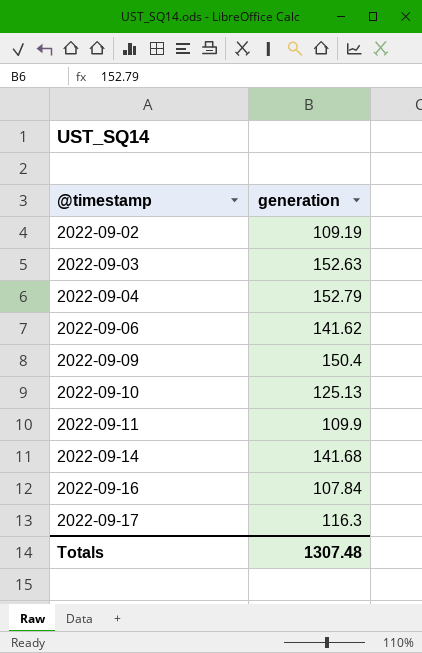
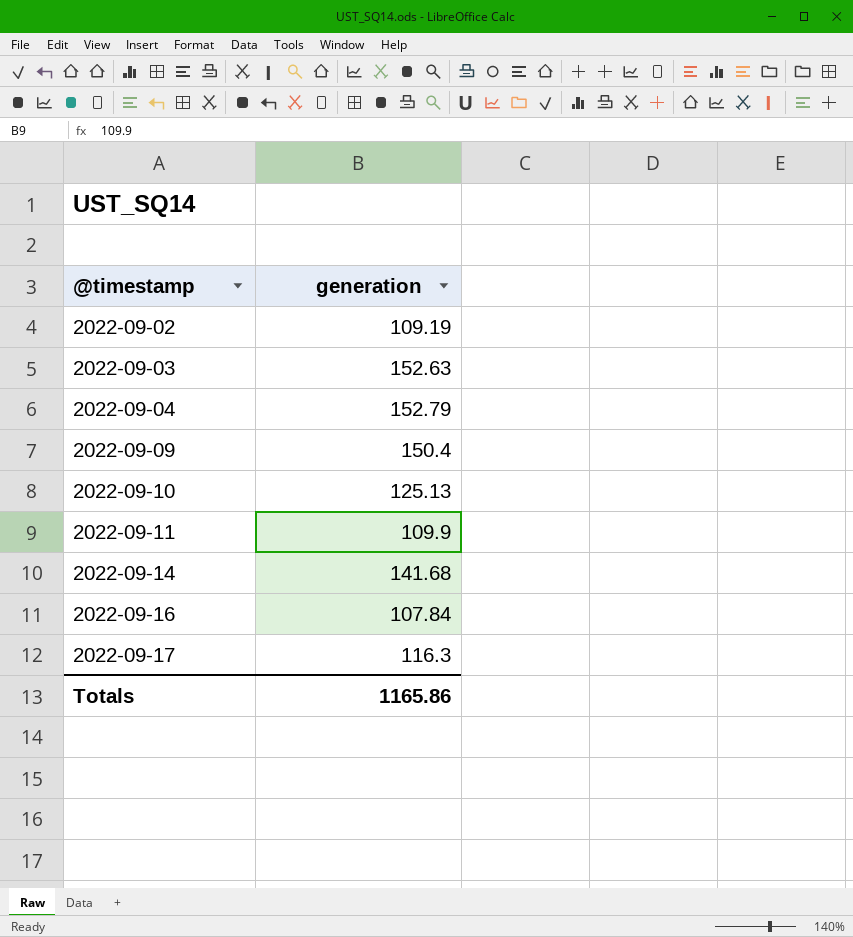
row 2022-09-06: 141.62 -> none
Totals | generation: 1307.48 -> 1165.86

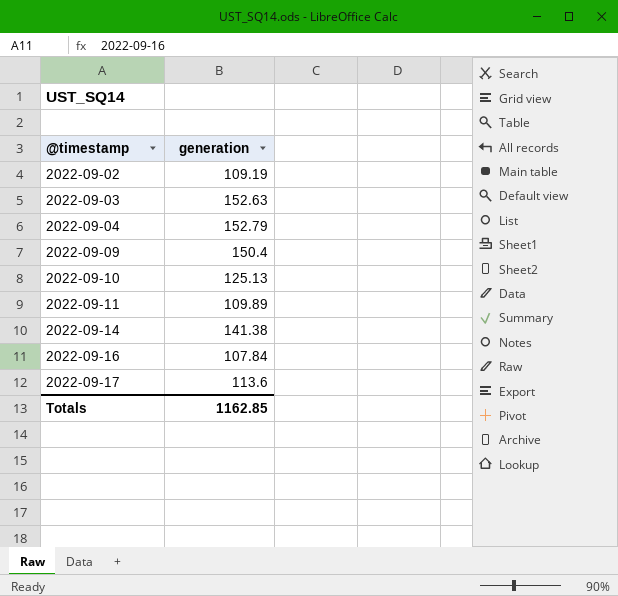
2022-09-11 | generation: 109.9 -> 109.89
2022-09-14 | generation: 141.68 -> 141.38
2022-09-17 | generation: 116.3 -> 113.6
Totals | generation: 1165.86 -> 1162.85

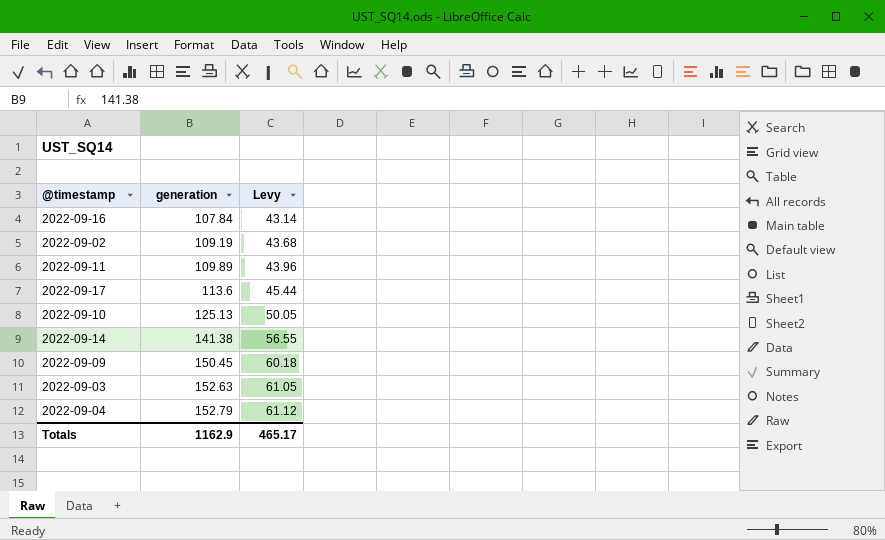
row order: @timestamp ascending -> generation ascending
column Levy | formula: none -> [generation] * 0.4
2022-09-09 | generation: 150.4 -> 150.45
Totals | generation: 1162.85 -> 1162.9

